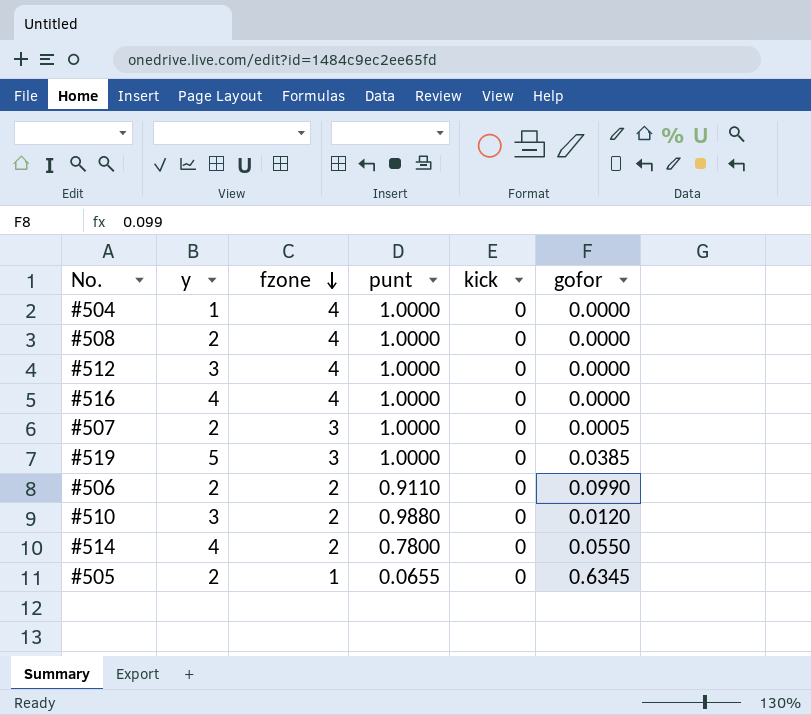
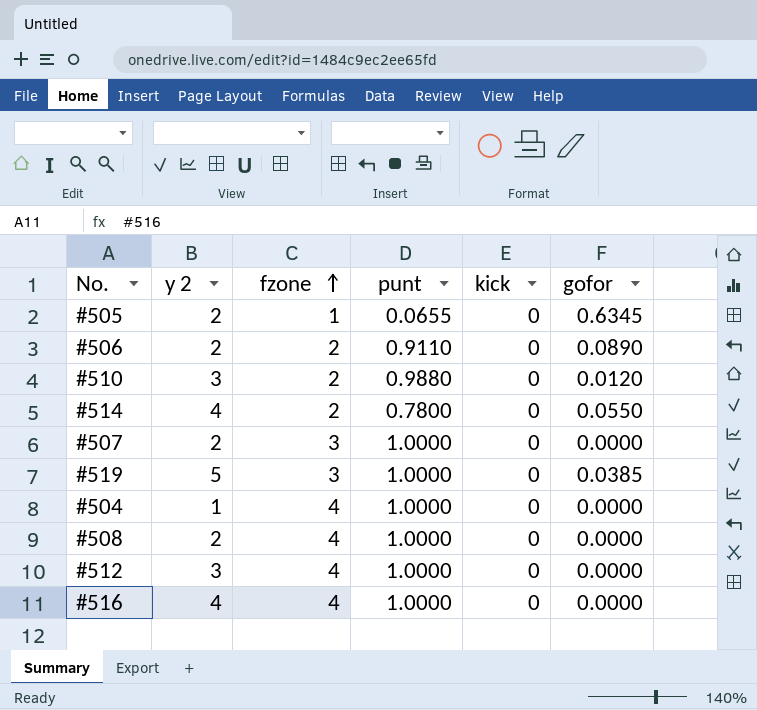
row order: fzone descending -> fzone ascending
column name: y -> y 2
#506 | gofor: 0.0990 -> 0.0890
#507 | gofor: 0.0005 -> 0.0000

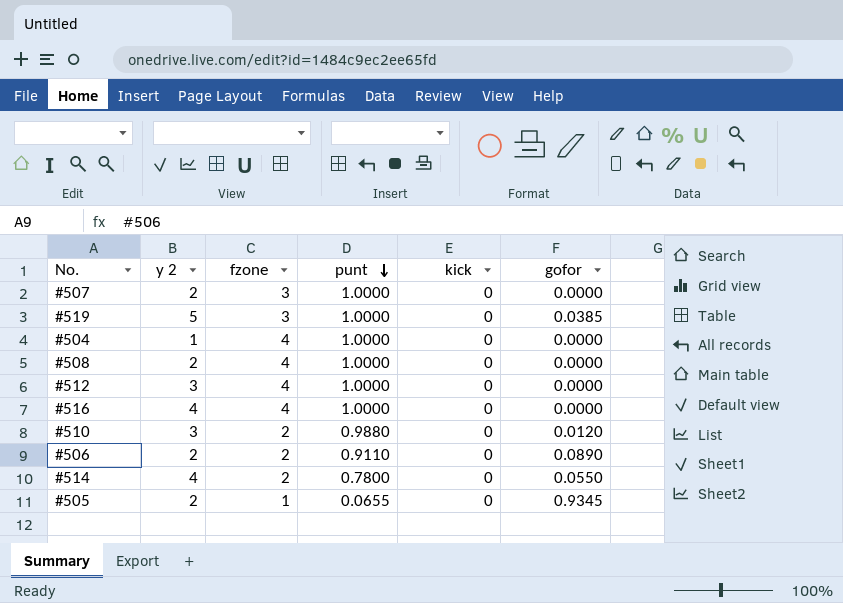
row order: fzone ascending -> punt descending
#505 | gofor: 0.6345 -> 0.9345

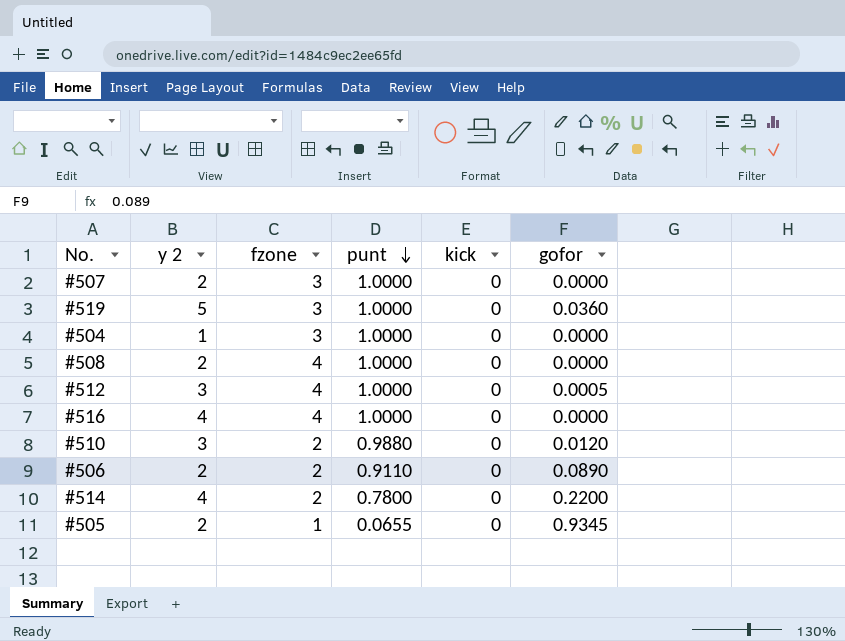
#519 | gofor: 0.0385 -> 0.0360
#504 | fzone: 4 -> 3
#512 | gofor: 0.0000 -> 0.0005
#514 | gofor: 0.0550 -> 0.2200

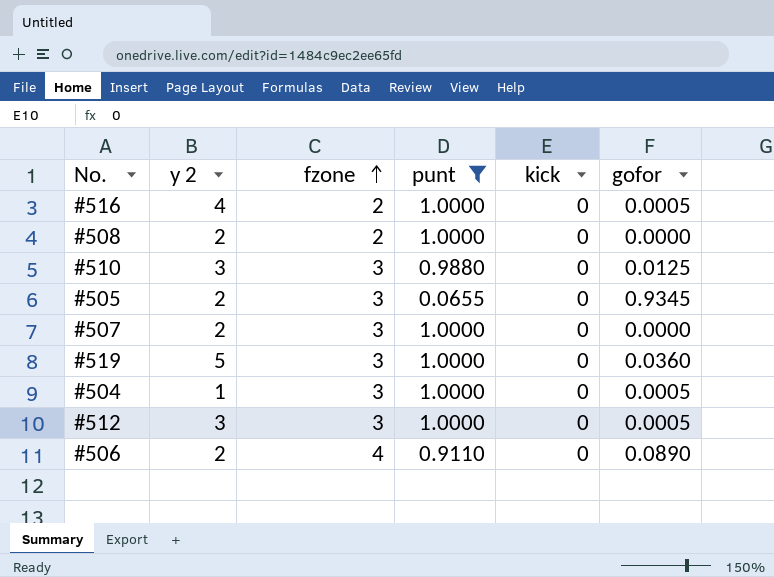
filter: none -> punt != 0.7800
row order: punt descending -> fzone ascending
#516 | fzone: 4 -> 2
#516 | gofor: 0.0000 -> 0.0005
#508 | fzone: 4 -> 2
#510 | fzone: 2 -> 3
#510 | gofor: 0.0120 -> 0.0125
#505 | fzone: 1 -> 3
#504 | gofor: 0.0000 -> 0.0005
#512 | fzone: 4 -> 3
#506 | fzone: 2 -> 4

